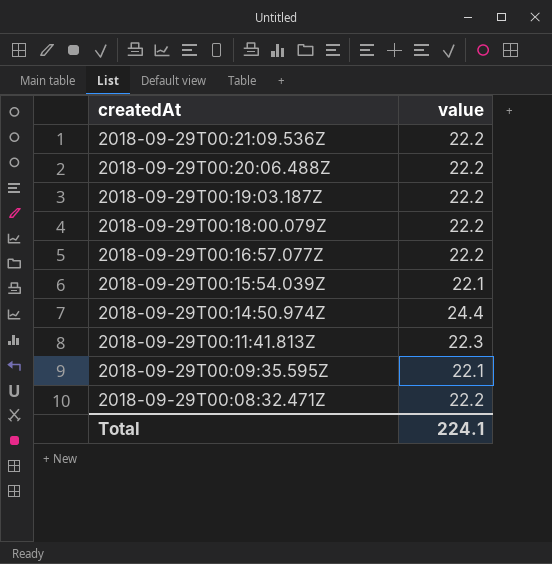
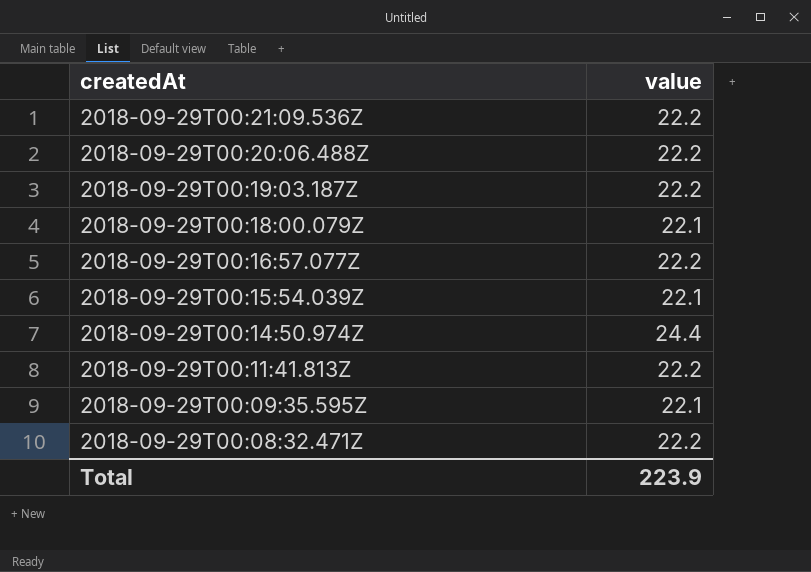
2018-09-29T00:18:00.079Z | value: 22.2 -> 22.1
2018-09-29T00:11:41.813Z | value: 22.3 -> 22.2
Total | value: 224.1 -> 223.9

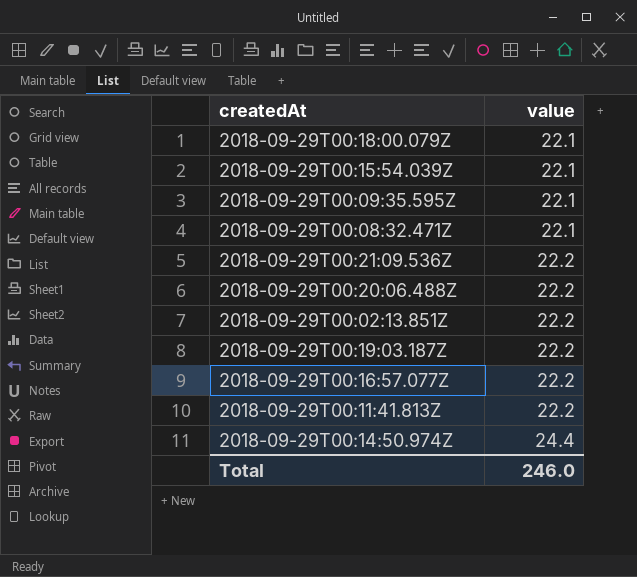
row order: createdAt descending -> value ascending
2018-09-29T00:08:32.471Z | value: 22.2 -> 22.1
row 2018-09-29T00:02:13.851Z: none -> 22.2
Total | value: 223.9 -> 246.0

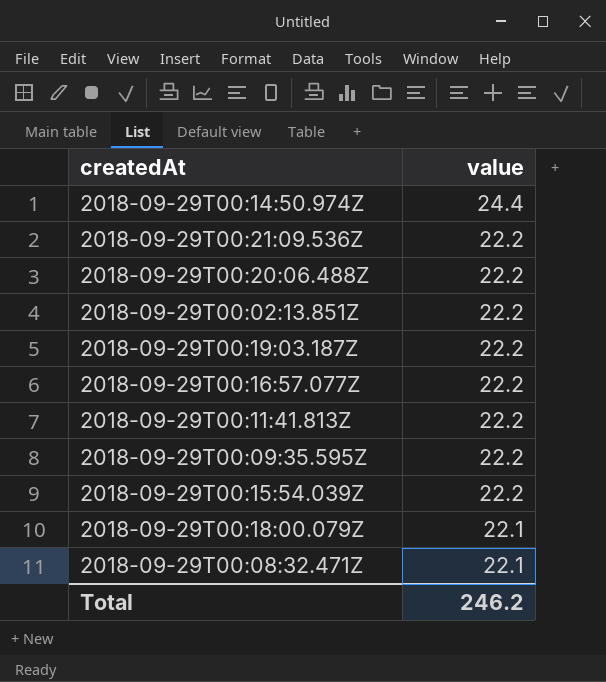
row order: value ascending -> value descending
2018-09-29T00:09:35.595Z | value: 22.1 -> 22.2
2018-09-29T00:15:54.039Z | value: 22.1 -> 22.2
Total | value: 246.0 -> 246.2

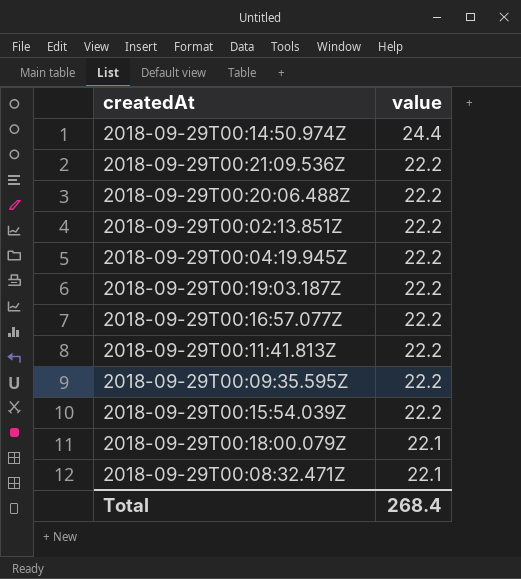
row 2018-09-29T00:04:19.945Z: none -> 22.2
Total | value: 246.2 -> 268.4

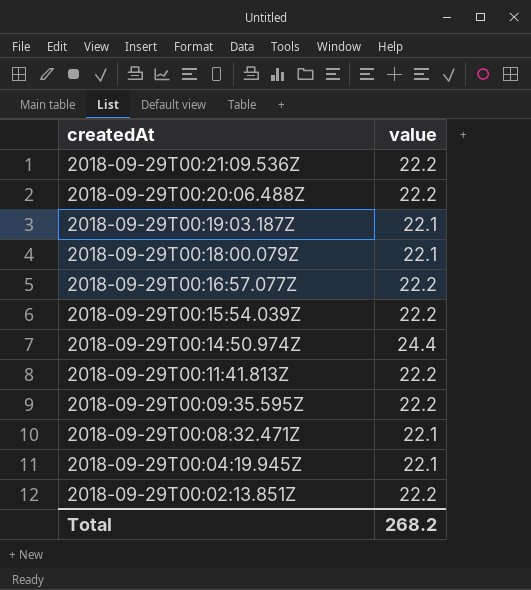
row order: value descending -> createdAt descending
2018-09-29T00:19:03.187Z | value: 22.2 -> 22.1
2018-09-29T00:04:19.945Z | value: 22.2 -> 22.1
Total | value: 268.4 -> 268.2

